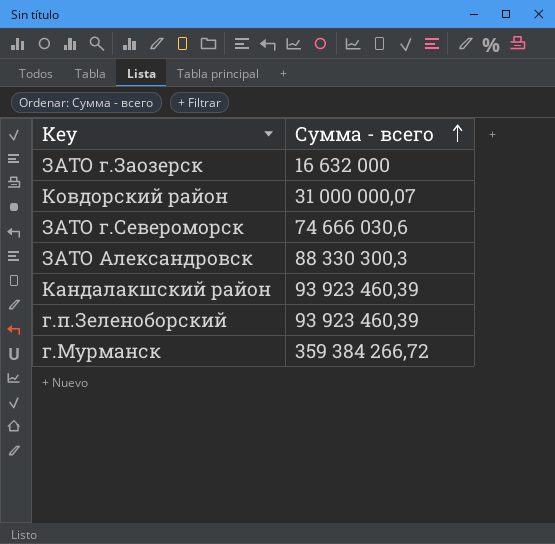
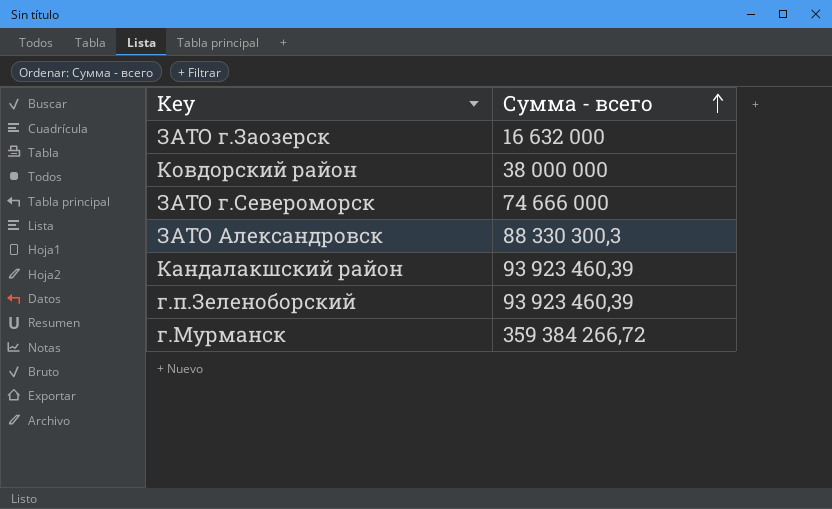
Ковдорский район | Сумма - всего: 31 000 000,07 -> 38 000 000
ЗАТО г.Североморск | Сумма - всего: 74 666 030,6 -> 74 666 000

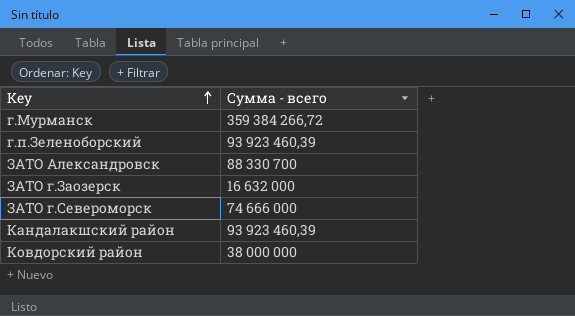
row order: Сумма - всего ascending -> Key ascending
ЗАТО Александровск | Сумма - всего: 88 330 300,3 -> 88 330 700

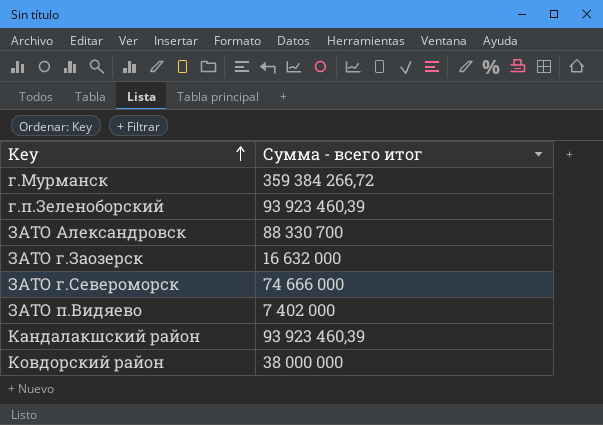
column name: Сумма - всего -> Сумма - всего итог
row ЗАТО п.Видяево: none -> 7 402 000

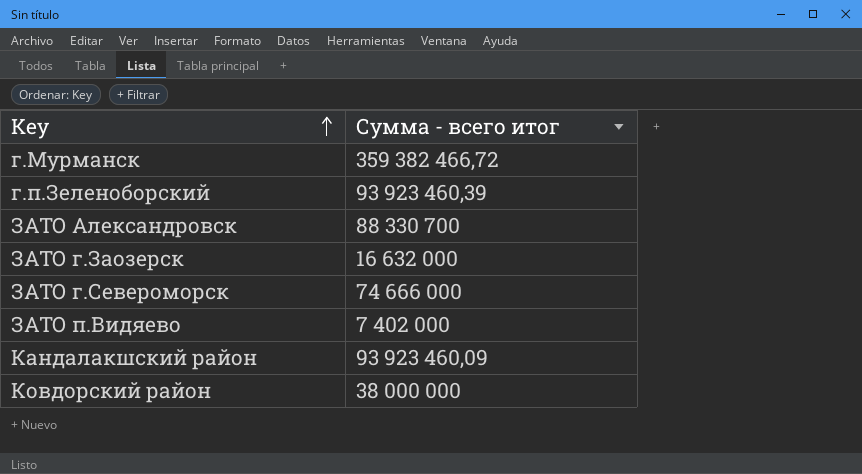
г.Мурманск | Сумма - всего итог: 359 384 266,72 -> 359 382 466,72
Кандалакшский район | Сумма - всего итог: 93 923 460,39 -> 93 923 460,09

